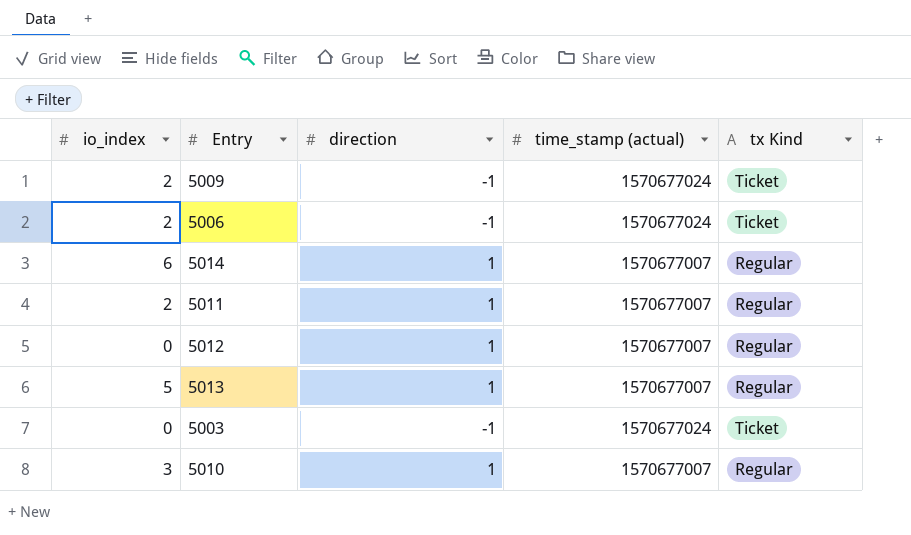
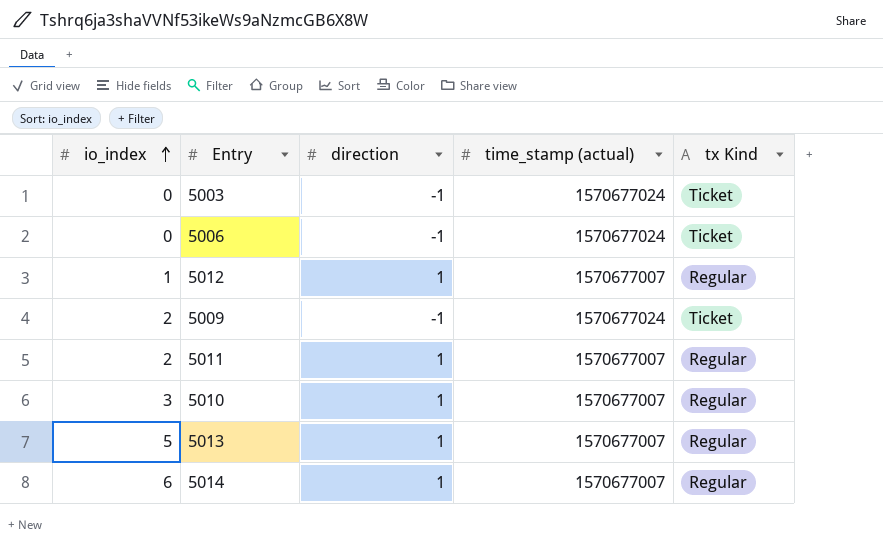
row order: none -> io_index ascending
5006 | io_index: 2 -> 0
5012 | io_index: 0 -> 1

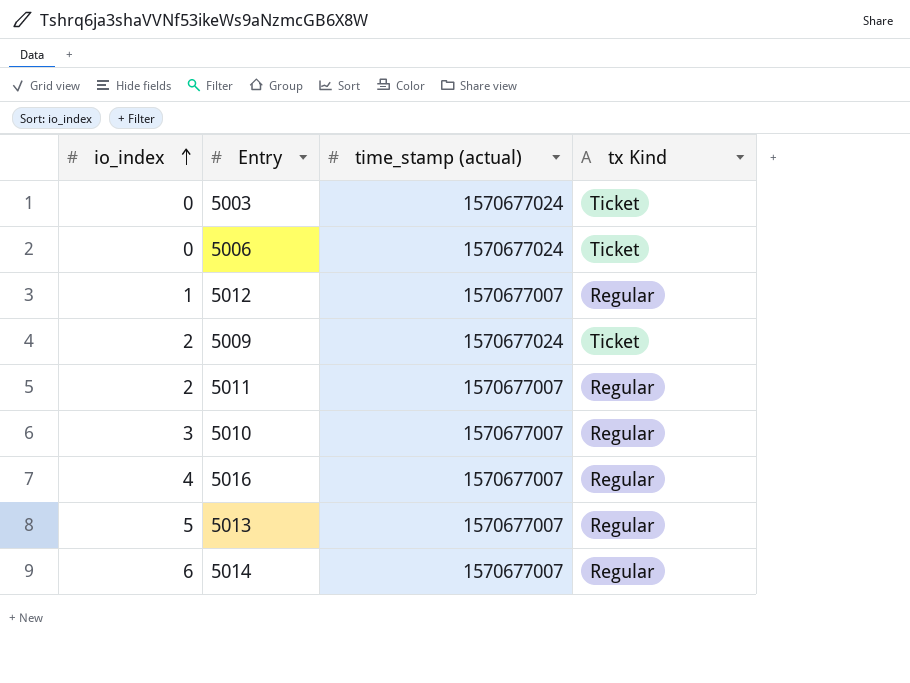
column direction | position: 3 -> none
row 5016: none -> 4 | 1570677007 | Regular

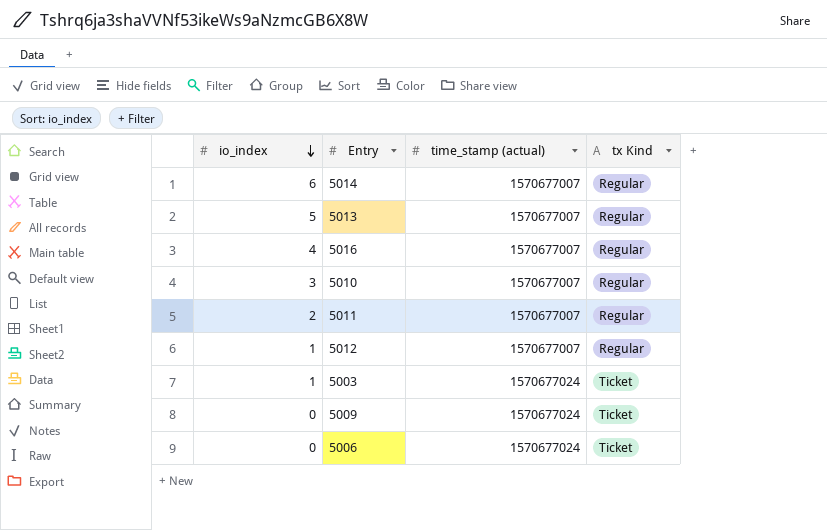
row order: io_index ascending -> io_index descending
5003 | io_index: 0 -> 1
5009 | io_index: 2 -> 0

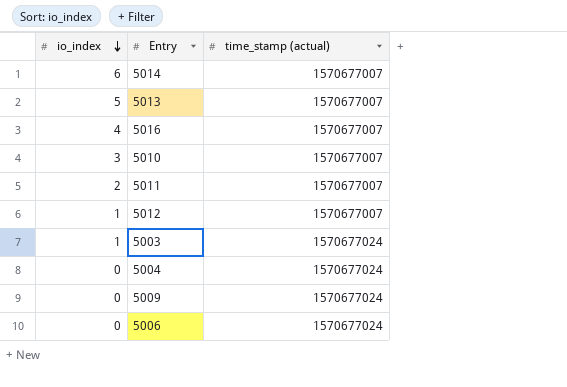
column tx Kind | position: 4 -> none
row 5004: none -> 0 | 1570677024

